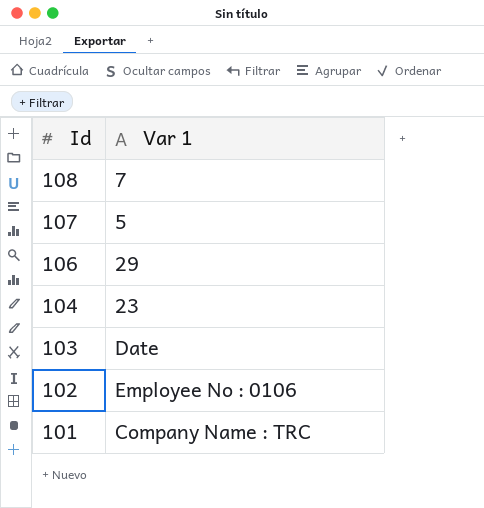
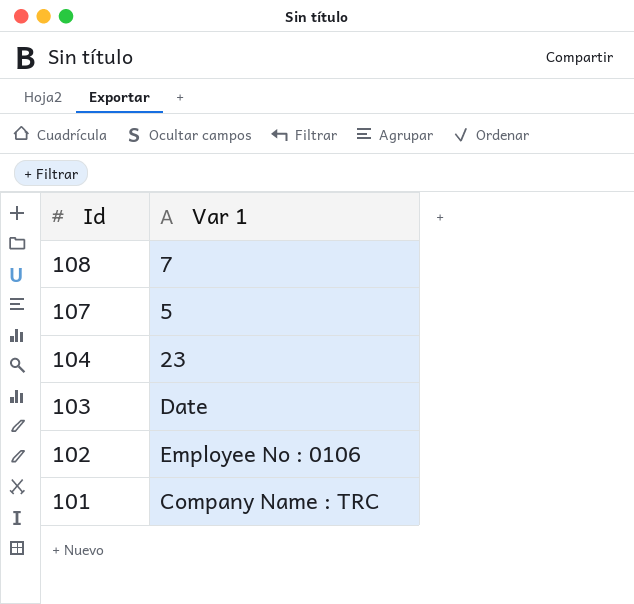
row 106: 29 -> none

